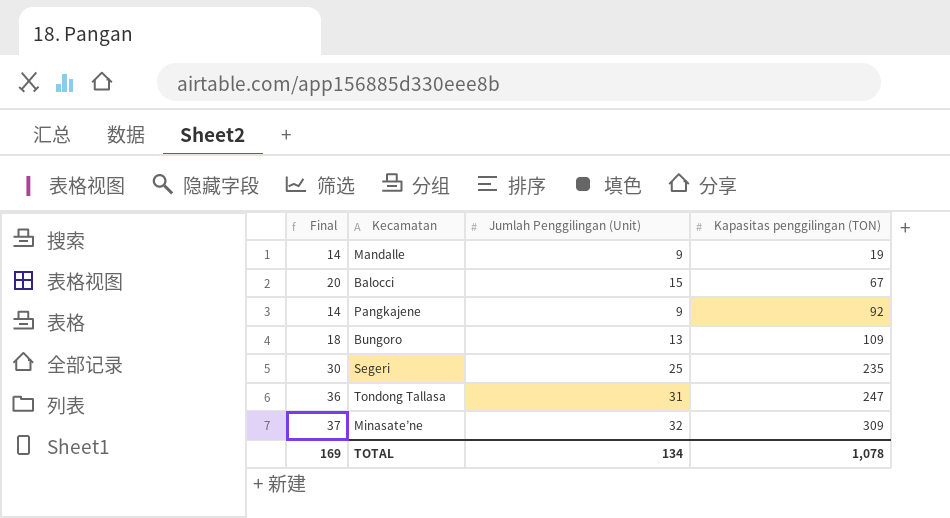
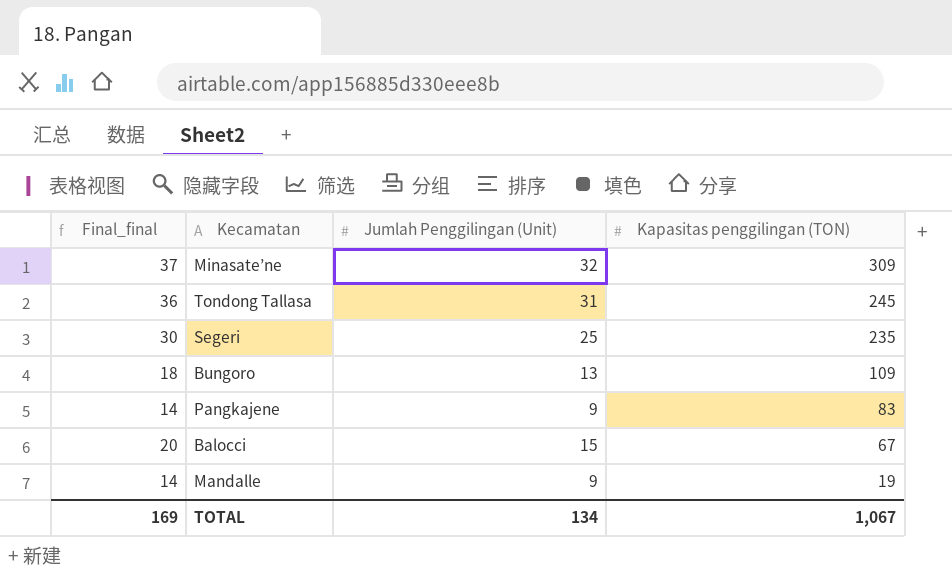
row order: Kapasitas penggilingan (TON) ascending -> Kapasitas penggilingan (TON) descending
column name: Final -> Final_final
Tondong Tallasa | Kapasitas penggilingan (TON): 247 -> 245
Pangkajene | Kapasitas penggilingan (TON): 92 -> 83
TOTAL | Kapasitas penggilingan (TON): 1,078 -> 1,067

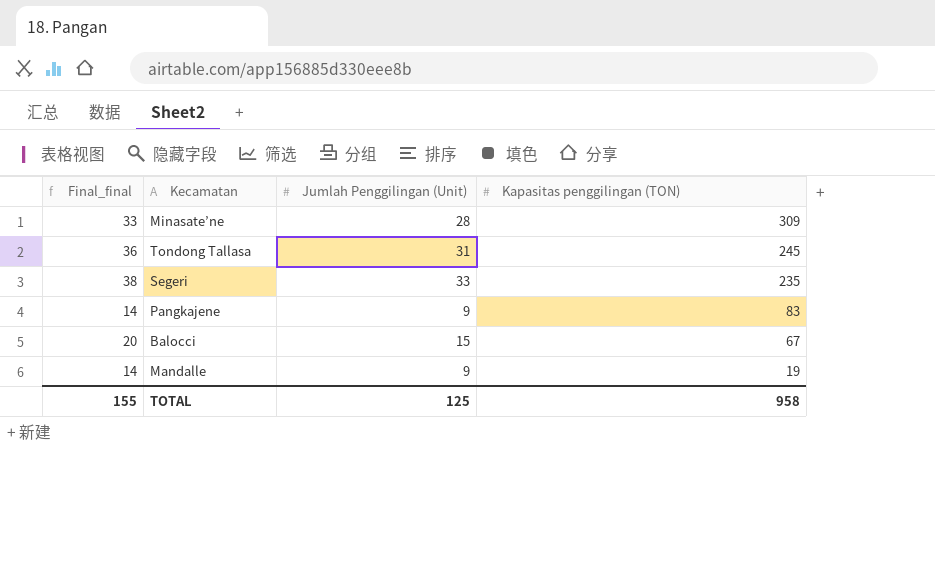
row Bungoro: 18 | 13 | 109 -> none
Minasate’ne | Final_final: 37 -> 33
Minasate’ne | Jumlah Penggilingan (Unit): 32 -> 28
Segeri | Final_final: 30 -> 38
Segeri | Jumlah Penggilingan (Unit): 25 -> 33
TOTAL | Final_final: 169 -> 155
TOTAL | Jumlah Penggilingan (Unit): 134 -> 125
TOTAL | Kapasitas penggilingan (TON): 1,067 -> 958

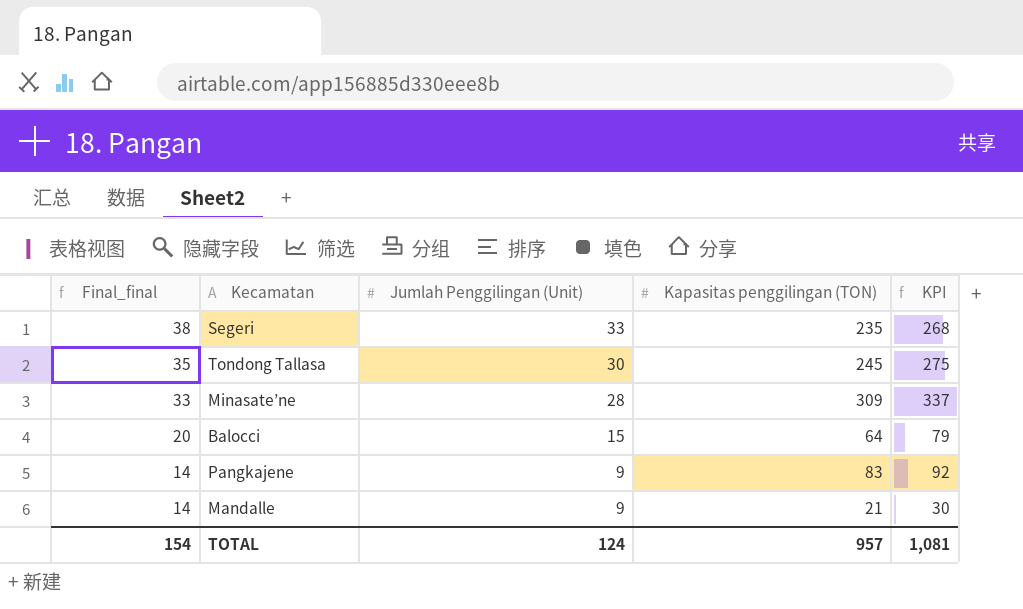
row order: Kapasitas penggilingan (TON) descending -> Final_final descending
column KPI | formula: none -> [Jumlah Penggilingan (Unit)] + [Kapasitas penggilingan (TON)]
Tondong Tallasa | Final_final: 36 -> 35
Tondong Tallasa | Jumlah Penggilingan (Unit): 31 -> 30
Balocci | Kapasitas penggilingan (TON): 67 -> 64
Mandalle | Kapasitas penggilingan (TON): 19 -> 21
TOTAL | Final_final: 155 -> 154
TOTAL | Jumlah Penggilingan (Unit): 125 -> 124
TOTAL | Kapasitas penggilingan (TON): 958 -> 957

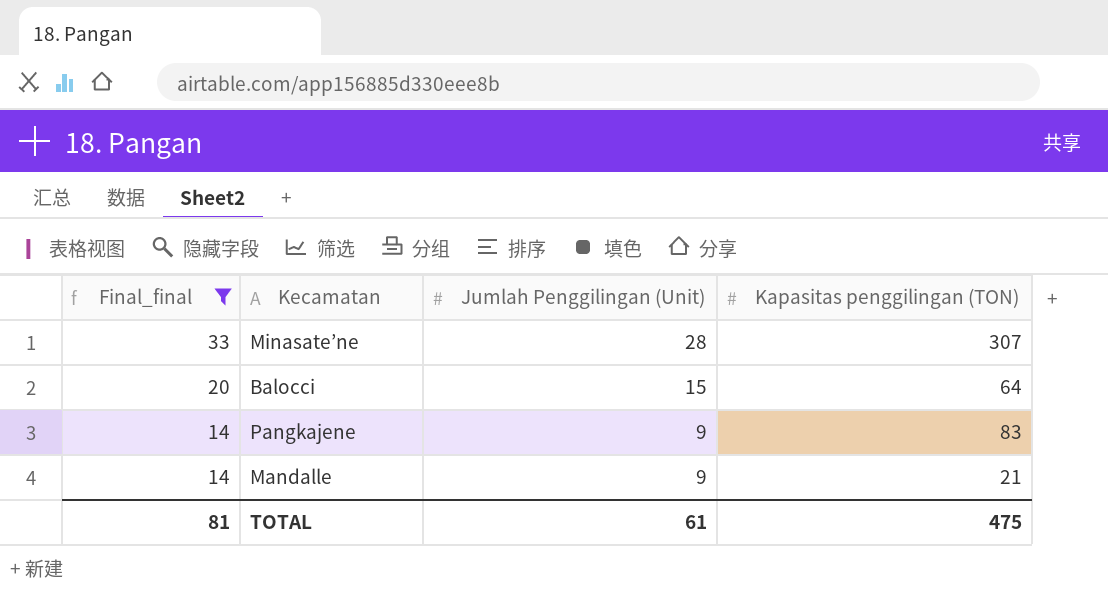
filter: none -> Final_final <= 33
column KPI | formula: [Jumlah Penggilingan (Unit)] + [Kapasitas penggilingan (TON)] -> none
Minasate’ne | Kapasitas penggilingan (TON): 309 -> 307
TOTAL | Final_final: 154 -> 81
TOTAL | Jumlah Penggilingan (Unit): 124 -> 61
TOTAL | Kapasitas penggilingan (TON): 957 -> 475

